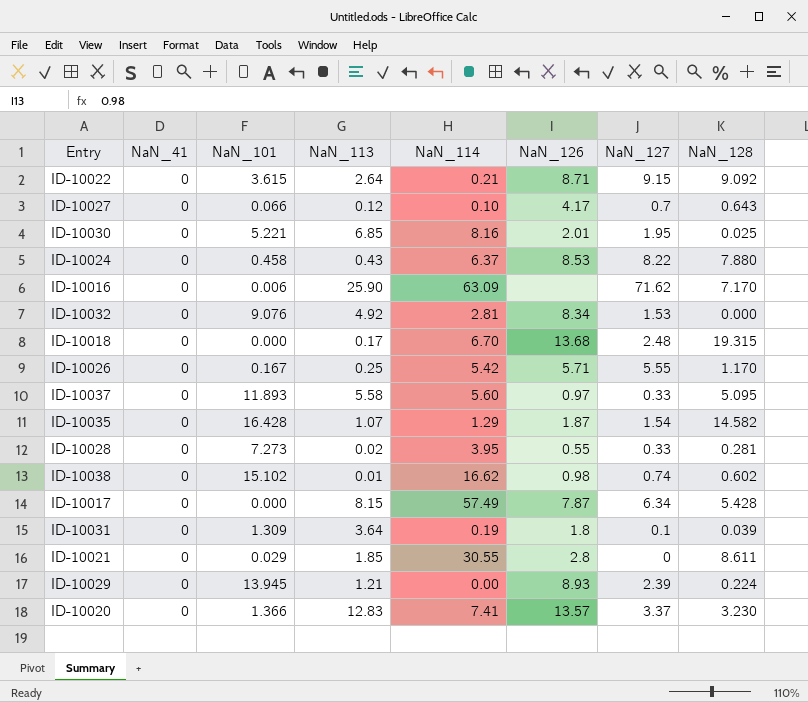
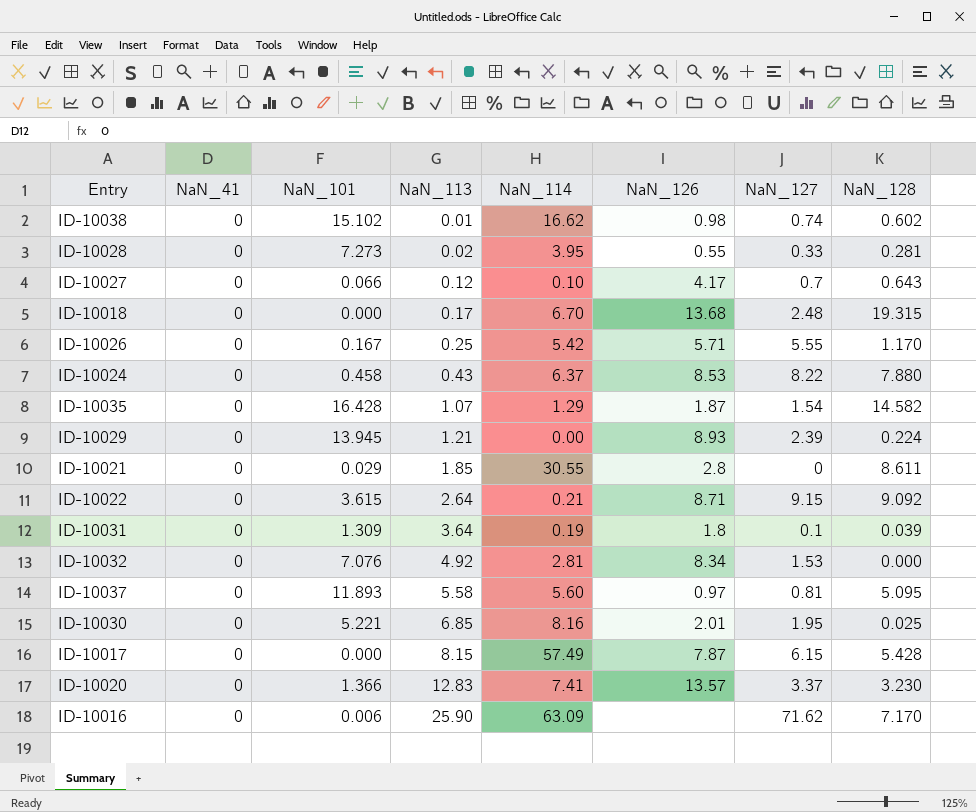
row order: none -> NaN_113 ascending
ID-10032 | NaN_101: 9.076 -> 7.076
ID-10037 | NaN_127: 0.33 -> 0.81
ID-10017 | NaN_127: 6.34 -> 6.15

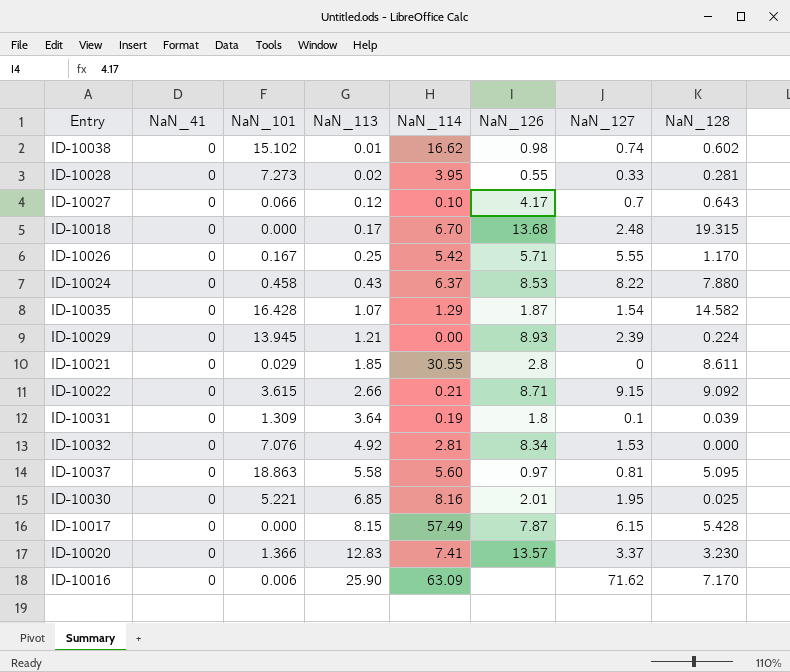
ID-10022 | NaN_113: 2.64 -> 2.66
ID-10037 | NaN_101: 11.893 -> 18.863

